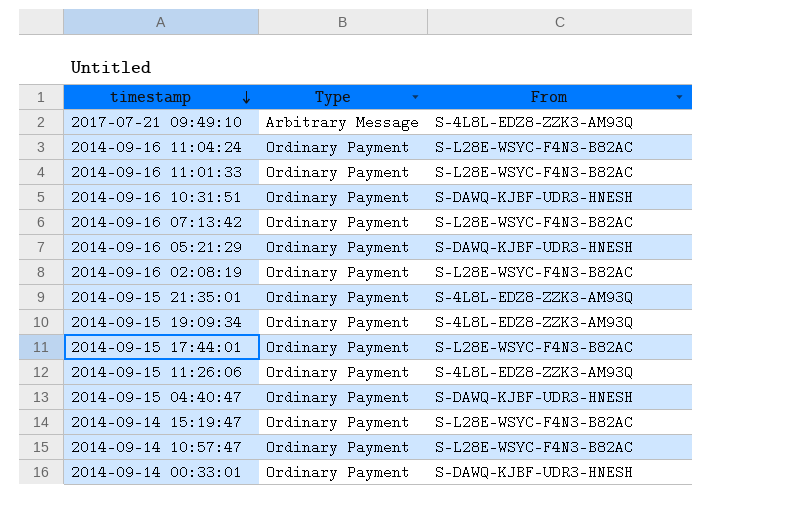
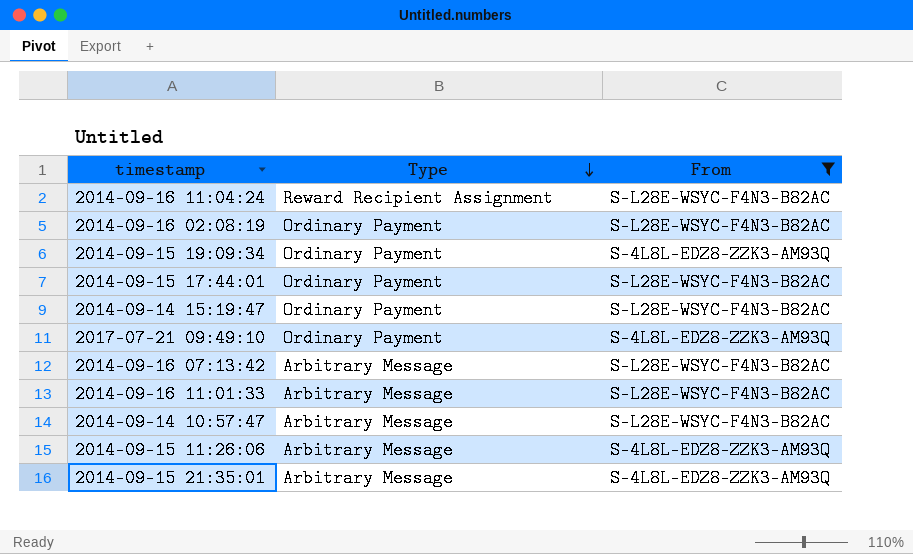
filter: none -> From != S-DAWQ-KJBF-UDR3-HNESH
row order: timestamp descending -> Type descending
2014-09-16 11:04:24 | Type: Ordinary Payment -> Reward Recipient Assignment
2017-07-21 09:49:10 | Type: Arbitrary Message -> Ordinary Payment
2014-09-16 07:13:42 | Type: Ordinary Payment -> Arbitrary Message
2014-09-16 11:01:33 | Type: Ordinary Payment -> Arbitrary Message
2014-09-14 10:57:47 | Type: Ordinary Payment -> Arbitrary Message
2014-09-15 11:26:06 | Type: Ordinary Payment -> Arbitrary Message
2014-09-15 21:35:01 | Type: Ordinary Payment -> Arbitrary Message

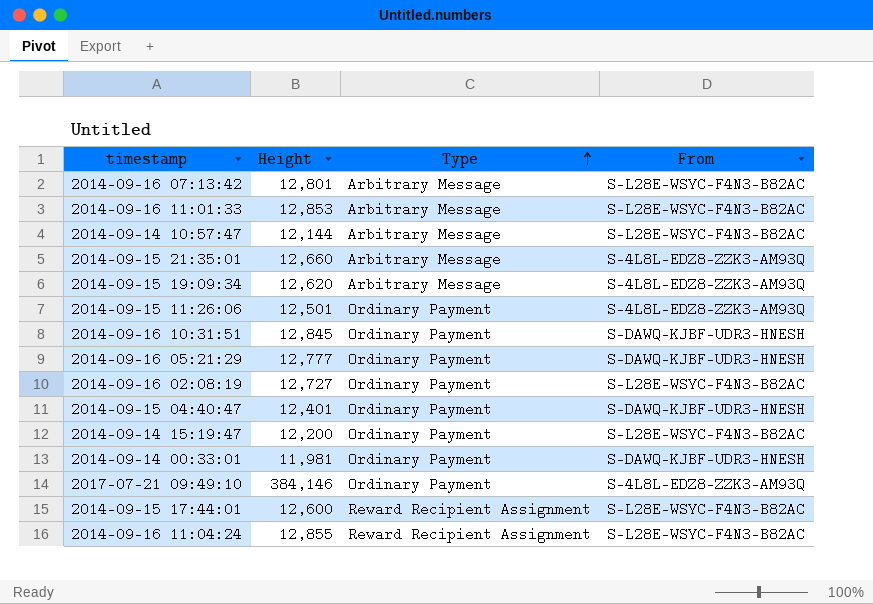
filter: From != S-DAWQ-KJBF-UDR3-HNESH -> none
row order: Type descending -> Type ascending
column Height | position: none -> 2
2014-09-15 19:09:34 | Type: Ordinary Payment -> Arbitrary Message
2014-09-15 11:26:06 | Type: Arbitrary Message -> Ordinary Payment
2014-09-15 17:44:01 | Type: Ordinary Payment -> Reward Recipient Assignment

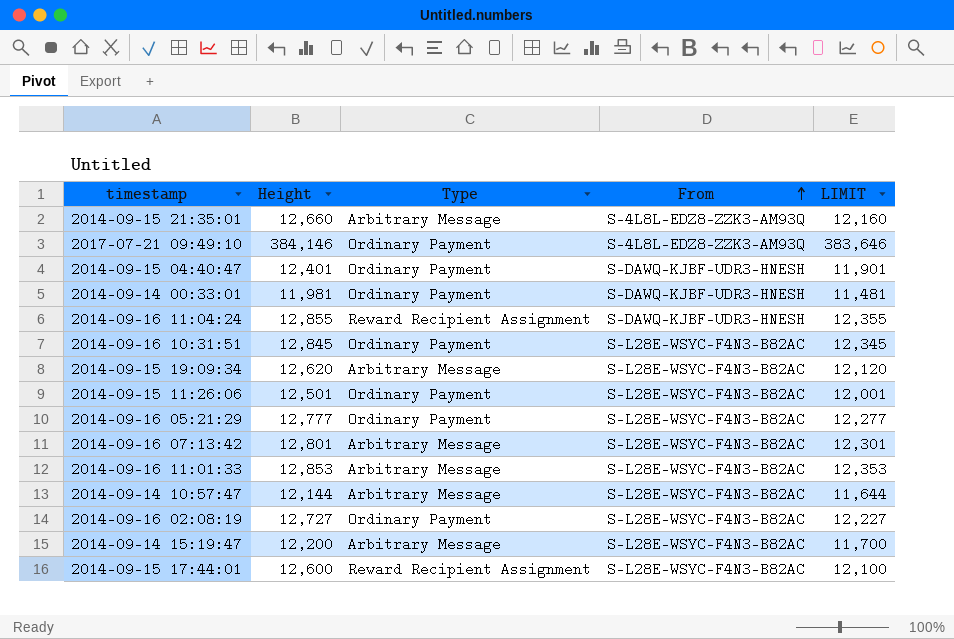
row order: Type ascending -> From ascending
column LIMIT | formula: none -> [Height] - 500
2014-09-16 11:04:24 | From: S-L28E-WSYC-F4N3-B82AC -> S-DAWQ-KJBF-UDR3-HNESH
2014-09-16 10:31:51 | From: S-DAWQ-KJBF-UDR3-HNESH -> S-L28E-WSYC-F4N3-B82AC
2014-09-15 19:09:34 | From: S-4L8L-EDZ8-ZZK3-AM93Q -> S-L28E-WSYC-F4N3-B82AC
2014-09-15 11:26:06 | From: S-4L8L-EDZ8-ZZK3-AM93Q -> S-L28E-WSYC-F4N3-B82AC
2014-09-16 05:21:29 | From: S-DAWQ-KJBF-UDR3-HNESH -> S-L28E-WSYC-F4N3-B82AC
2014-09-14 15:19:47 | Type: Ordinary Payment -> Arbitrary Message

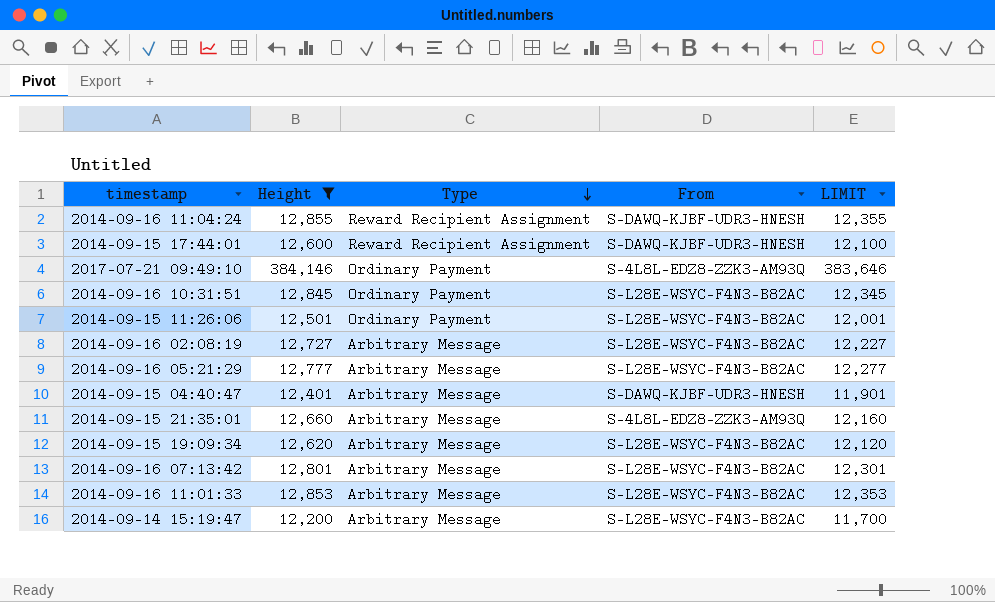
filter: none -> Height >= 12,200
row order: From ascending -> Type descending
2014-09-15 17:44:01 | From: S-L28E-WSYC-F4N3-B82AC -> S-DAWQ-KJBF-UDR3-HNESH
2014-09-16 02:08:19 | Type: Ordinary Payment -> Arbitrary Message
2014-09-16 05:21:29 | Type: Ordinary Payment -> Arbitrary Message
2014-09-15 04:40:47 | Type: Ordinary Payment -> Arbitrary Message

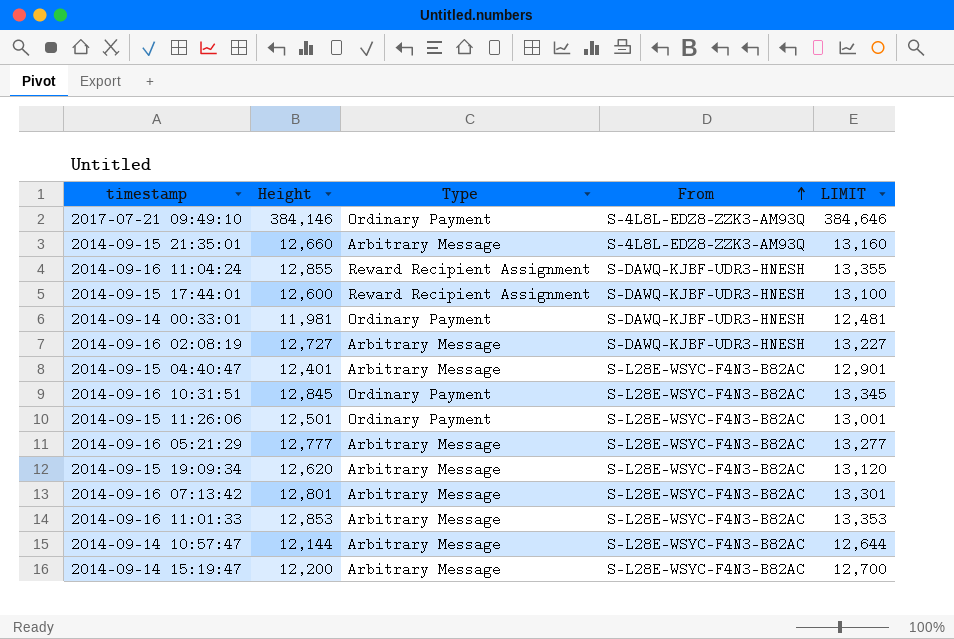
filter: Height >= 12,200 -> none
row order: Type descending -> From ascending
column LIMIT | formula: [Height] - 500 -> [Height] + 500
2014-09-16 02:08:19 | From: S-L28E-WSYC-F4N3-B82AC -> S-DAWQ-KJBF-UDR3-HNESH
2014-09-15 04:40:47 | From: S-DAWQ-KJBF-UDR3-HNESH -> S-L28E-WSYC-F4N3-B82AC

